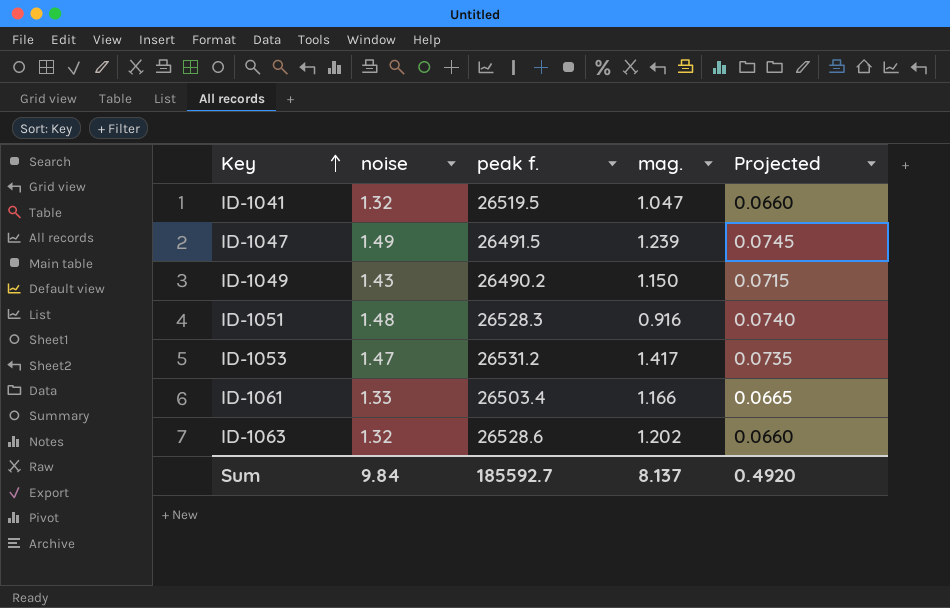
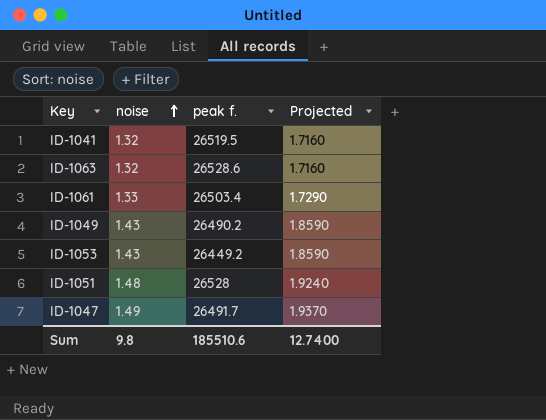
row order: Key ascending -> noise ascending
column mag. | position: 4 -> none
column Projected | formula: [noise] * 0.05 -> [noise] * 1.3
ID-1053 | noise: 1.47 -> 1.43
ID-1053 | peak f.: 26531.2 -> 26449.2
ID-1051 | peak f.: 26528.3 -> 26528
ID-1047 | peak f.: 26491.5 -> 26491.7
Sum | noise: 9.84 -> 9.8
Sum | peak f.: 185592.7 -> 185510.6
Sum | Projected: 0.4920 -> 12.7400

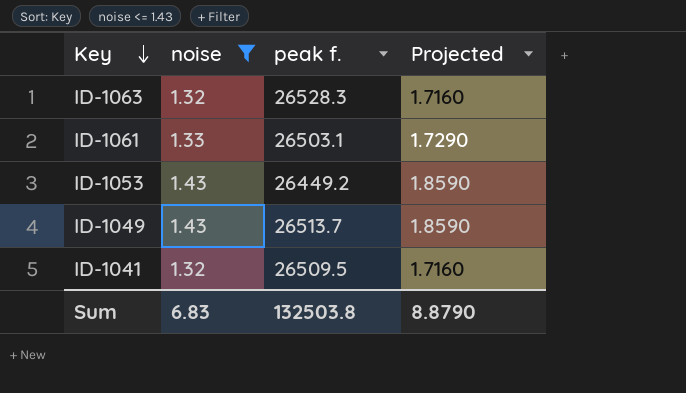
filter: none -> noise <= 1.43
row order: noise ascending -> Key descending
ID-1063 | peak f.: 26528.6 -> 26528.3
ID-1061 | peak f.: 26503.4 -> 26503.1
ID-1049 | peak f.: 26490.2 -> 26513.7
ID-1041 | peak f.: 26519.5 -> 26509.5
Sum | noise: 9.8 -> 6.83
Sum | peak f.: 185510.6 -> 132503.8
Sum | Projected: 12.7400 -> 8.8790

